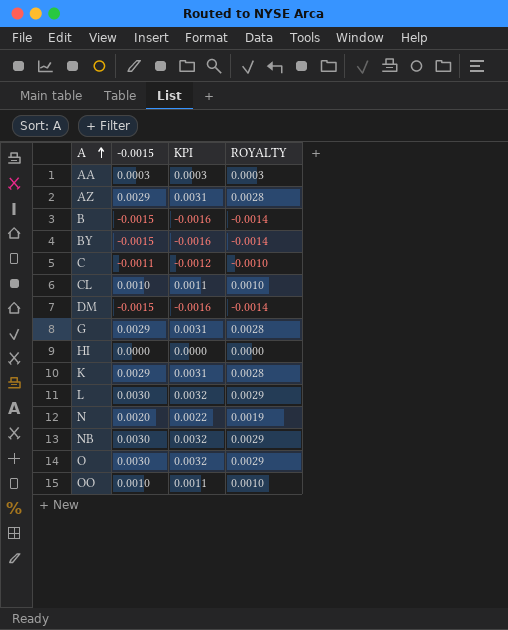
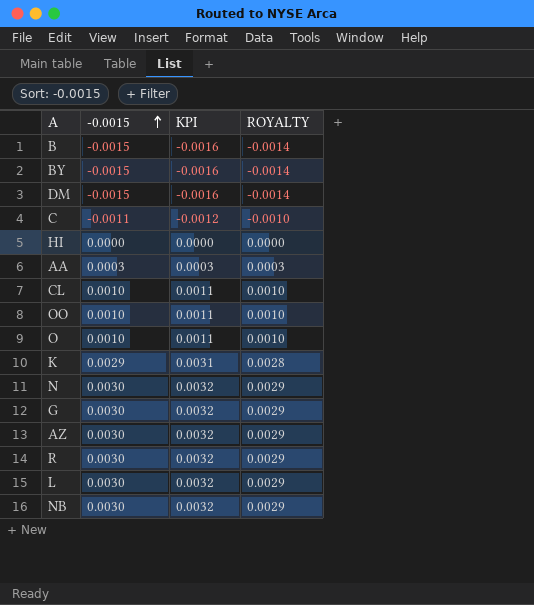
row order: A ascending -> -0.0015 ascending
O | -0.0015: 0.0030 -> 0.0010
O | KPI: 0.0032 -> 0.0011
O | ROYALTY: 0.0029 -> 0.0010
N | -0.0015: 0.0020 -> 0.0030
N | KPI: 0.0022 -> 0.0032
N | ROYALTY: 0.0019 -> 0.0029
G | -0.0015: 0.0029 -> 0.0030
G | KPI: 0.0031 -> 0.0032
G | ROYALTY: 0.0028 -> 0.0029
AZ | -0.0015: 0.0029 -> 0.0030
AZ | KPI: 0.0031 -> 0.0032
AZ | ROYALTY: 0.0028 -> 0.0029
row R: none -> 0.0030 | 0.0032 | 0.0029

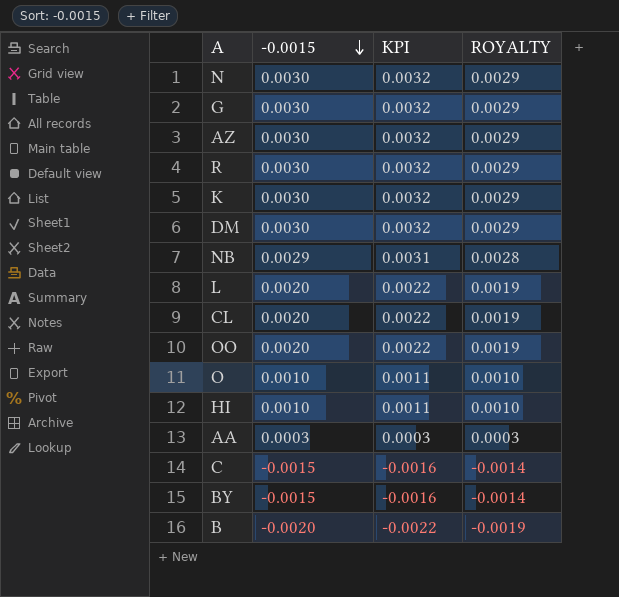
row order: -0.0015 ascending -> -0.0015 descending
K | -0.0015: 0.0029 -> 0.0030
K | KPI: 0.0031 -> 0.0032
K | ROYALTY: 0.0028 -> 0.0029
DM | -0.0015: -0.0015 -> 0.0030
DM | KPI: -0.0016 -> 0.0032
DM | ROYALTY: -0.0014 -> 0.0029
NB | -0.0015: 0.0030 -> 0.0029
NB | KPI: 0.0032 -> 0.0031
NB | ROYALTY: 0.0029 -> 0.0028
L | -0.0015: 0.0030 -> 0.0020
L | KPI: 0.0032 -> 0.0022
L | ROYALTY: 0.0029 -> 0.0019
CL | -0.0015: 0.0010 -> 0.0020
CL | KPI: 0.0011 -> 0.0022
CL | ROYALTY: 0.0010 -> 0.0019
OO | -0.0015: 0.0010 -> 0.0020
OO | KPI: 0.0011 -> 0.0022
OO | ROYALTY: 0.0010 -> 0.0019
HI | -0.0015: 0.0000 -> 0.0010
HI | KPI: 0.0000 -> 0.0011
HI | ROYALTY: 0.0000 -> 0.0010
C | -0.0015: -0.0011 -> -0.0015
C | KPI: -0.0012 -> -0.0016
C | ROYALTY: -0.0010 -> -0.0014
B | -0.0015: -0.0015 -> -0.0020
B | KPI: -0.0016 -> -0.0022
B | ROYALTY: -0.0014 -> -0.0019

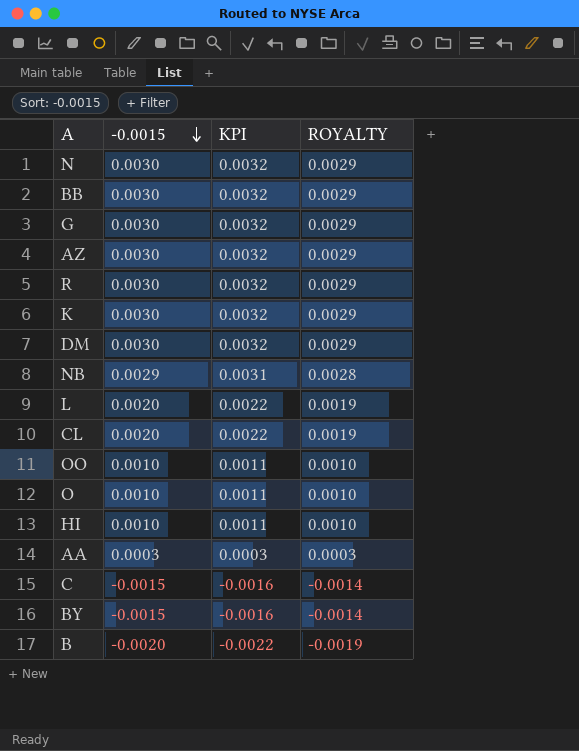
row BB: none -> 0.0030 | 0.0032 | 0.0029
OO | -0.0015: 0.0020 -> 0.0010
OO | KPI: 0.0022 -> 0.0011
OO | ROYALTY: 0.0019 -> 0.0010

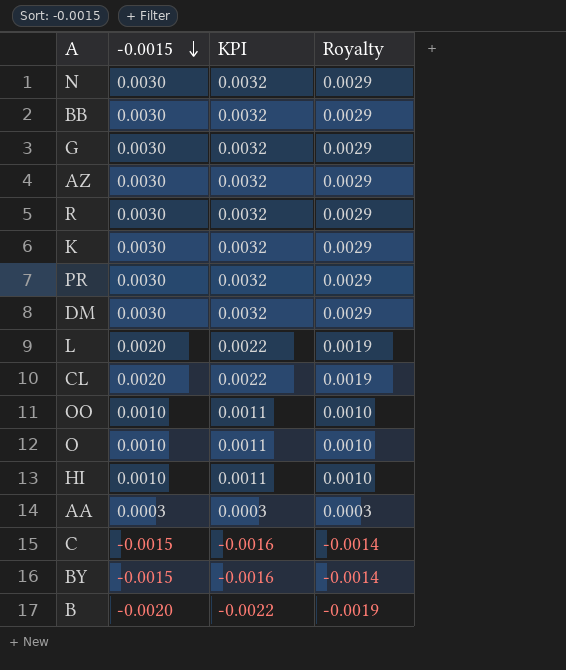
column name: ROYALTY -> Royalty
row NB: 0.0029 | 0.0031 | 0.0028 -> none
row PR: none -> 0.0030 | 0.0032 | 0.0029

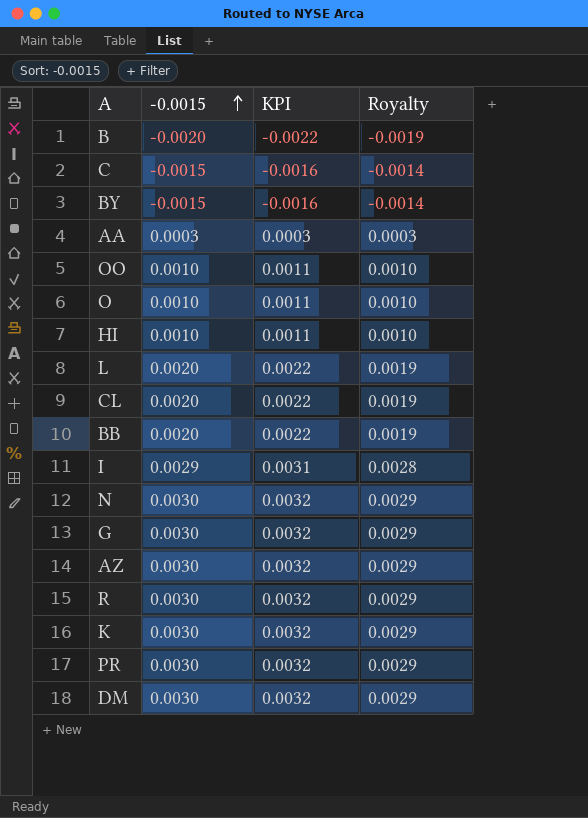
row order: -0.0015 descending -> -0.0015 ascending
BB | -0.0015: 0.0030 -> 0.0020
BB | KPI: 0.0032 -> 0.0022
BB | Royalty: 0.0029 -> 0.0019
row I: none -> 0.0029 | 0.0031 | 0.0028

